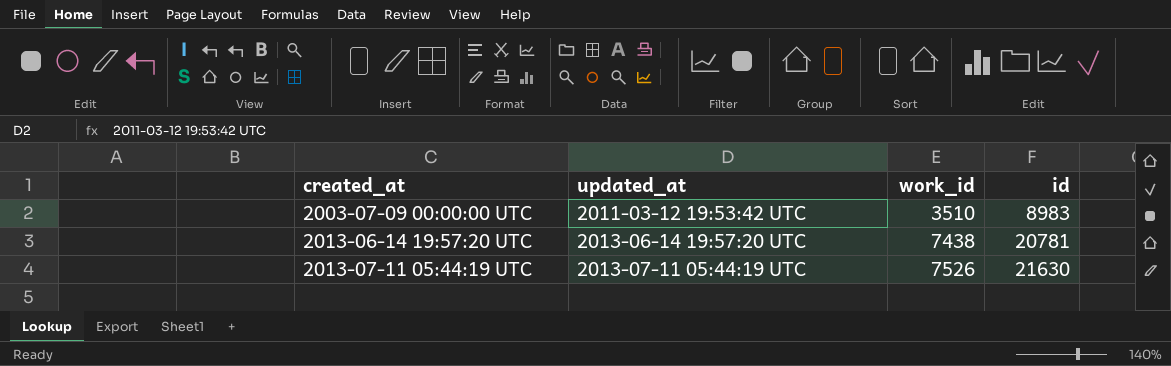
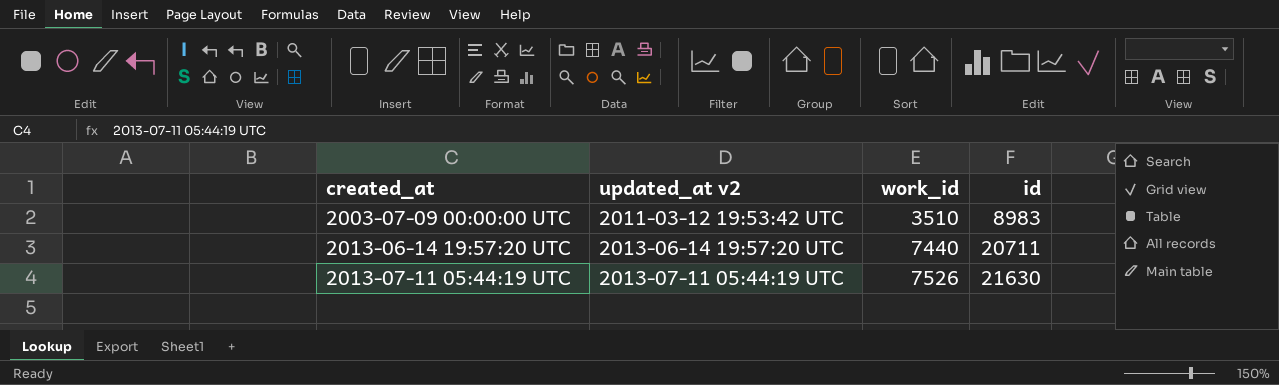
column name: updated_at -> updated_at v2
2013-06-14 19:57:20 UTC | work_id: 7438 -> 7440
2013-06-14 19:57:20 UTC | id: 20781 -> 20711

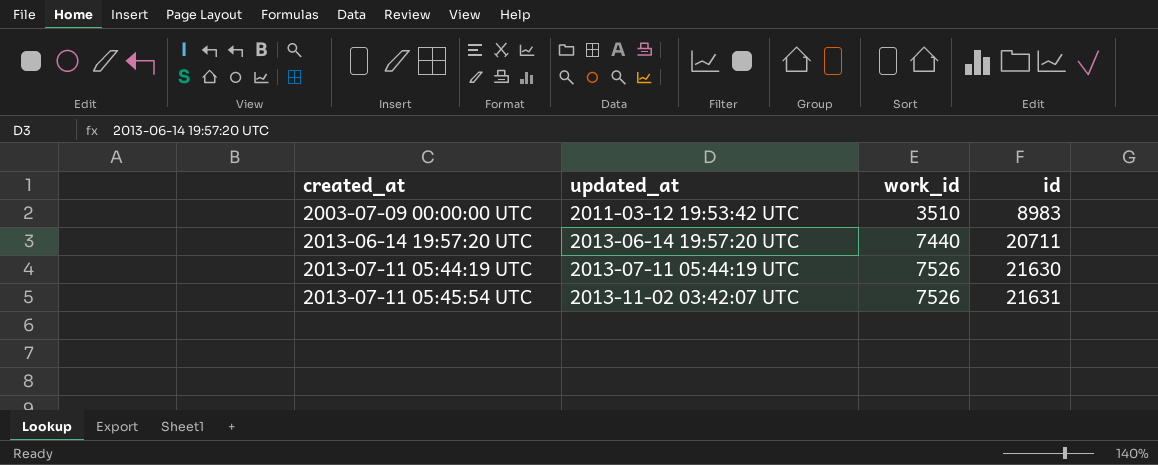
column name: updated_at v2 -> updated_at
row 2013-07-11 05:45:54 UTC: none -> 2013-11-02 03:42:07 UTC | 7526 | 21631

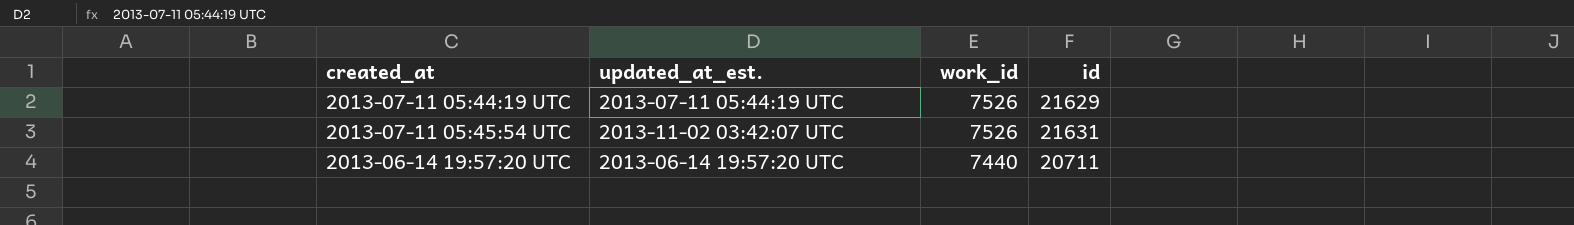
row order: created_at ascending -> work_id descending
column name: updated_at -> updated_at_est.
row 2003-07-09 00:00:00 UTC: 2011-03-12 19:53:42 UTC | 3510 | 8983 -> none
2013-07-11 05:44:19 UTC | id: 21630 -> 21629

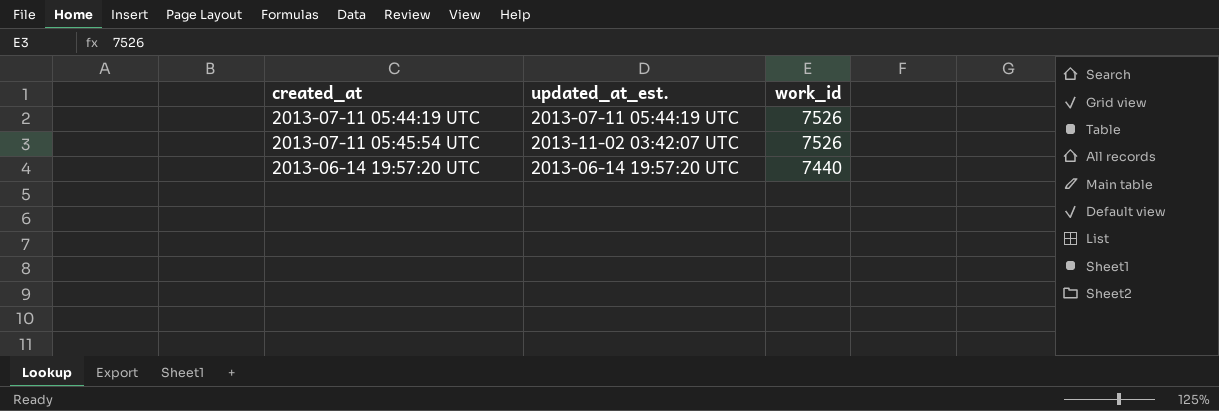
column id | position: 4 -> none

